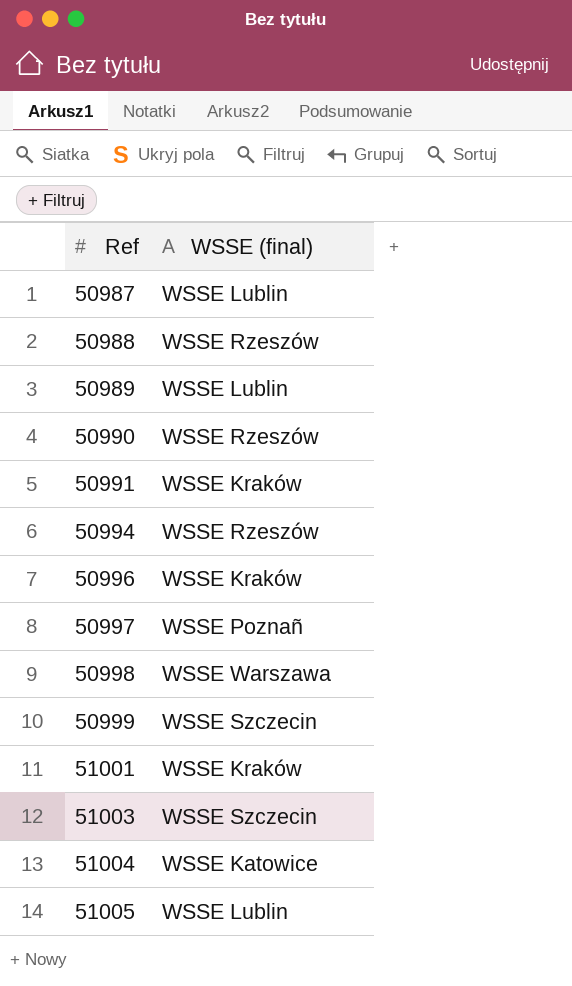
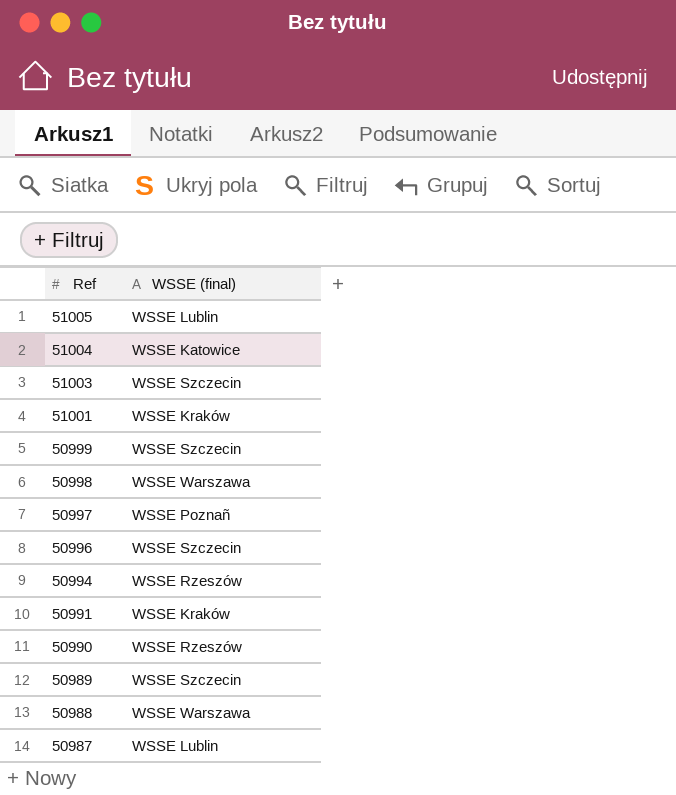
row order: Ref ascending -> Ref descending
50996 | WSSE (final): WSSE Kraków -> WSSE Szczecin
50989 | WSSE (final): WSSE Lublin -> WSSE Szczecin
50988 | WSSE (final): WSSE Rzeszów -> WSSE Warszawa

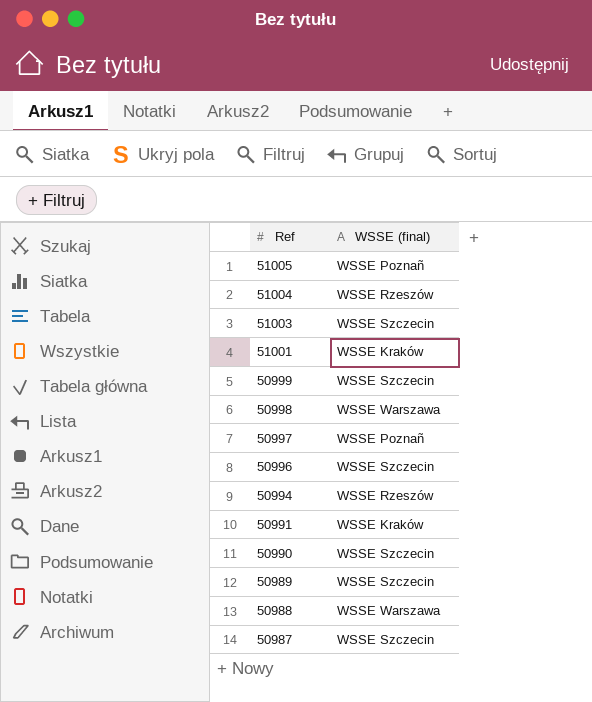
51005 | WSSE (final): WSSE Lublin -> WSSE Poznañ
51004 | WSSE (final): WSSE Katowice -> WSSE Rzeszów
50990 | WSSE (final): WSSE Rzeszów -> WSSE Szczecin
50987 | WSSE (final): WSSE Lublin -> WSSE Szczecin

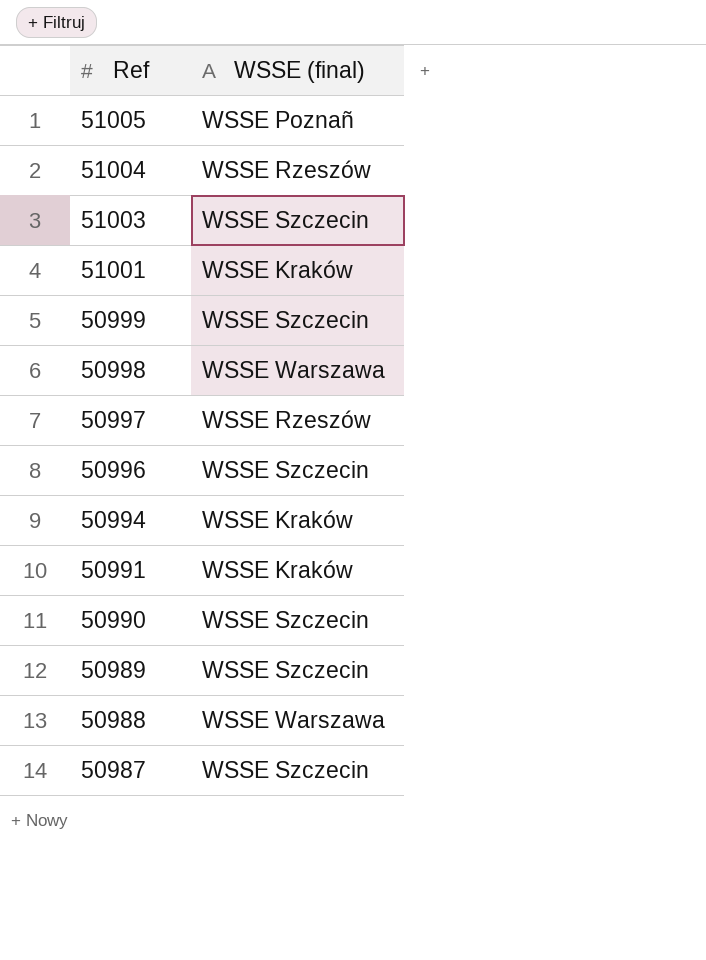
50997 | WSSE (final): WSSE Poznañ -> WSSE Rzeszów
50994 | WSSE (final): WSSE Rzeszów -> WSSE Kraków

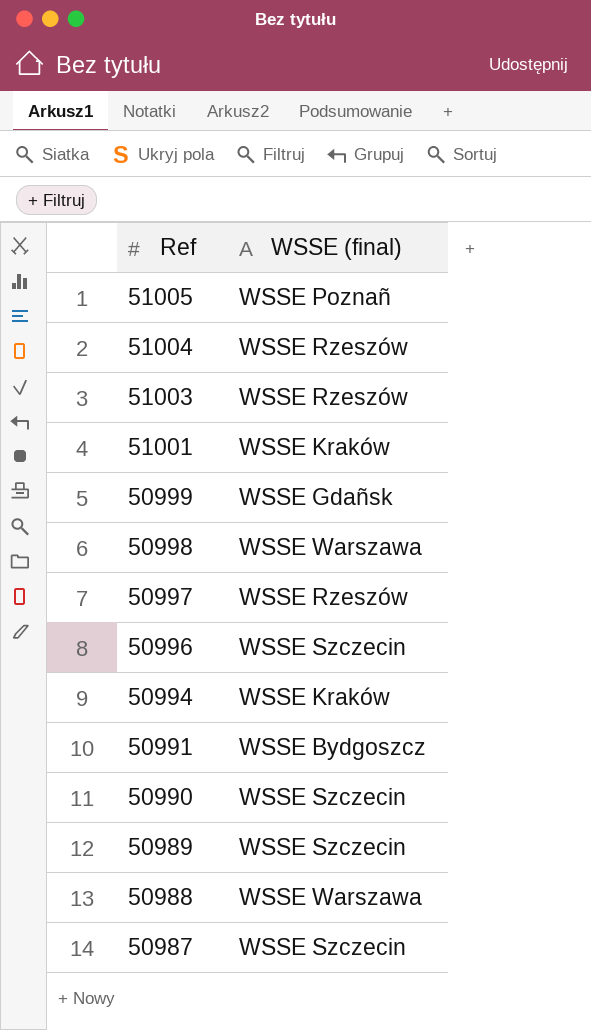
51003 | WSSE (final): WSSE Szczecin -> WSSE Rzeszów
50999 | WSSE (final): WSSE Szczecin -> WSSE Gdañsk
50991 | WSSE (final): WSSE Kraków -> WSSE Bydgoszcz

